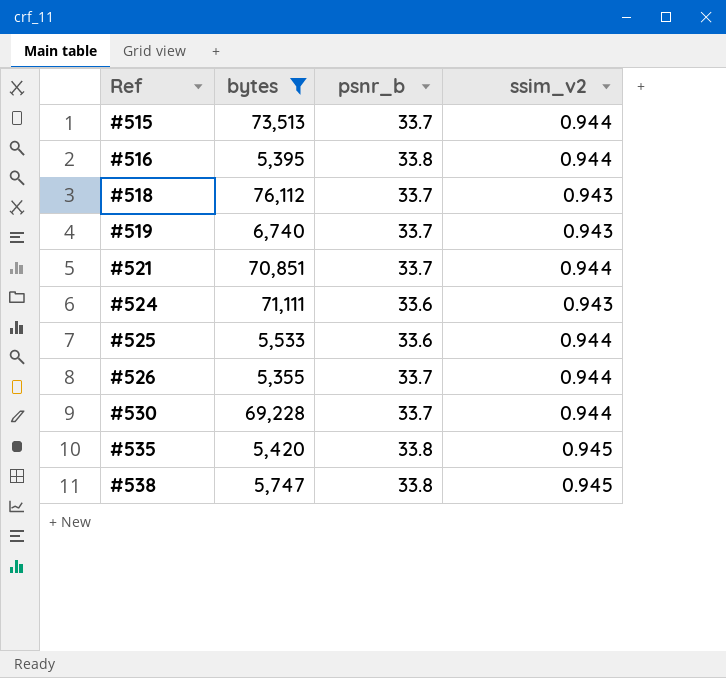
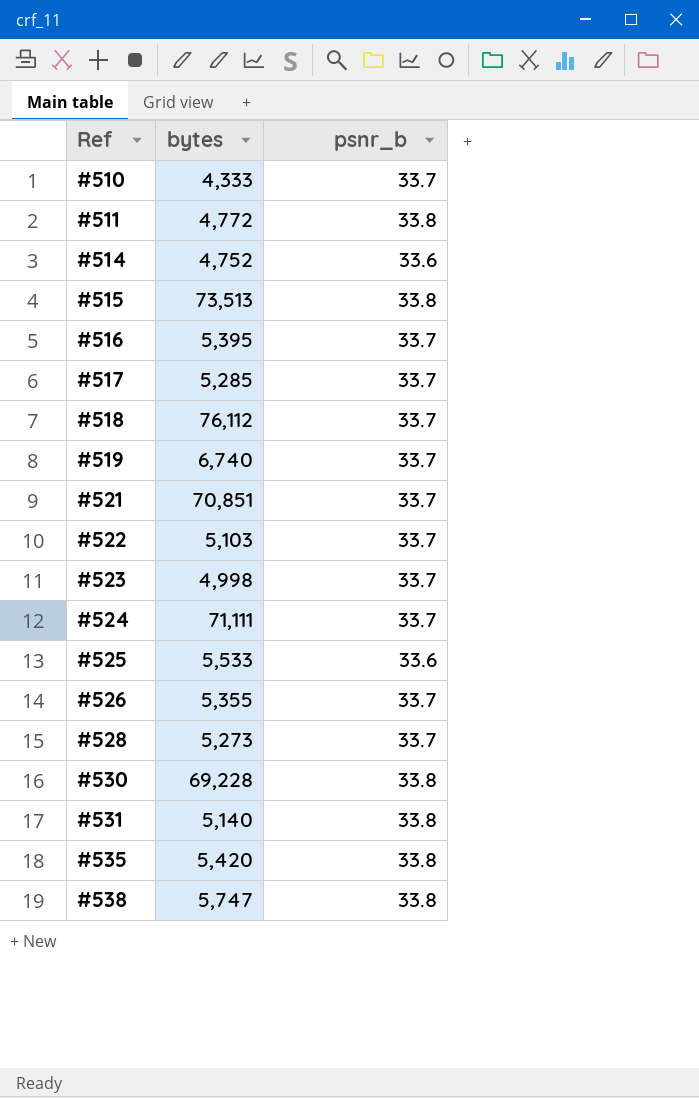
filter: bytes >= 5,355 -> none
column ssim_v2 | position: 4 -> none
#515 | psnr_b: 33.7 -> 33.8
#516 | psnr_b: 33.8 -> 33.7
#524 | psnr_b: 33.6 -> 33.7
#530 | psnr_b: 33.7 -> 33.8

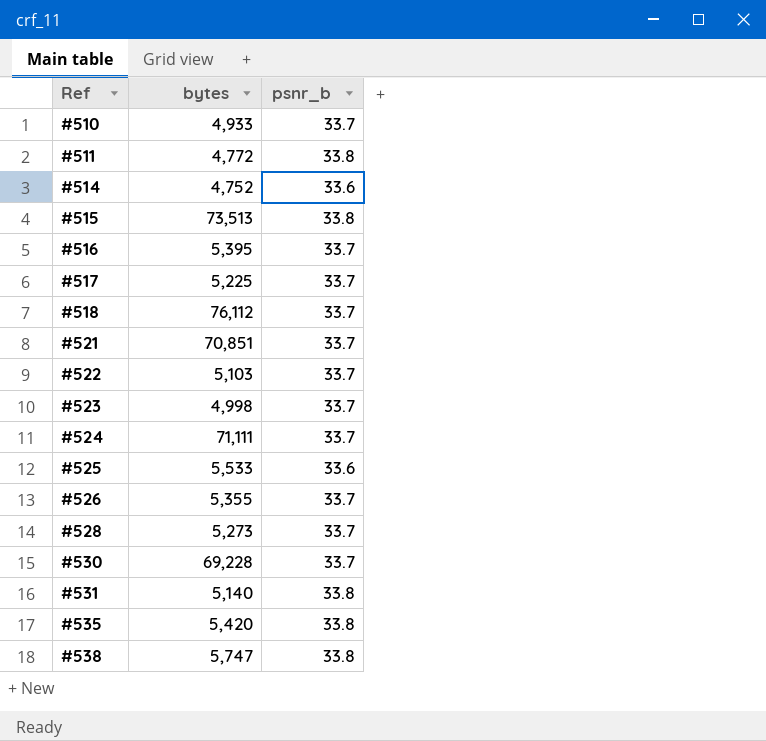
row #519: 6,740 | 33.7 -> none
#510 | bytes: 4,333 -> 4,933
#517 | bytes: 5,285 -> 5,225
#530 | psnr_b: 33.8 -> 33.7

